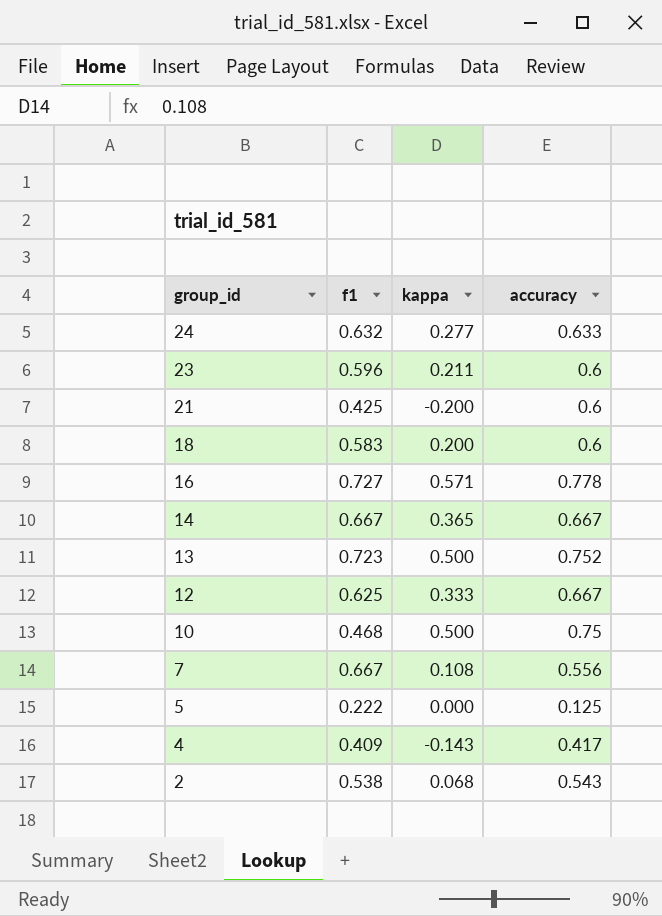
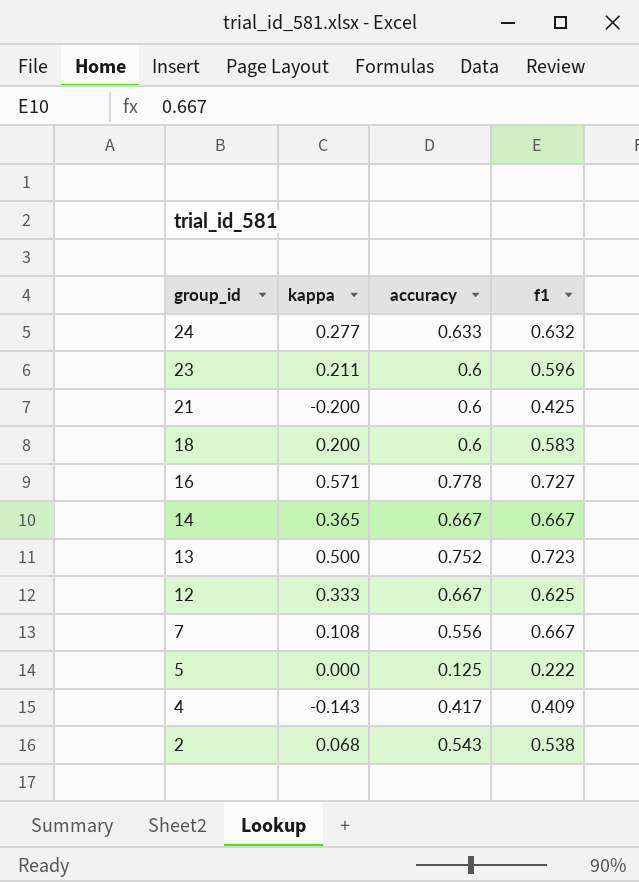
column f1 | position: 2 -> 4
row 10: 0.468 | 0.500 | 0.75 -> none

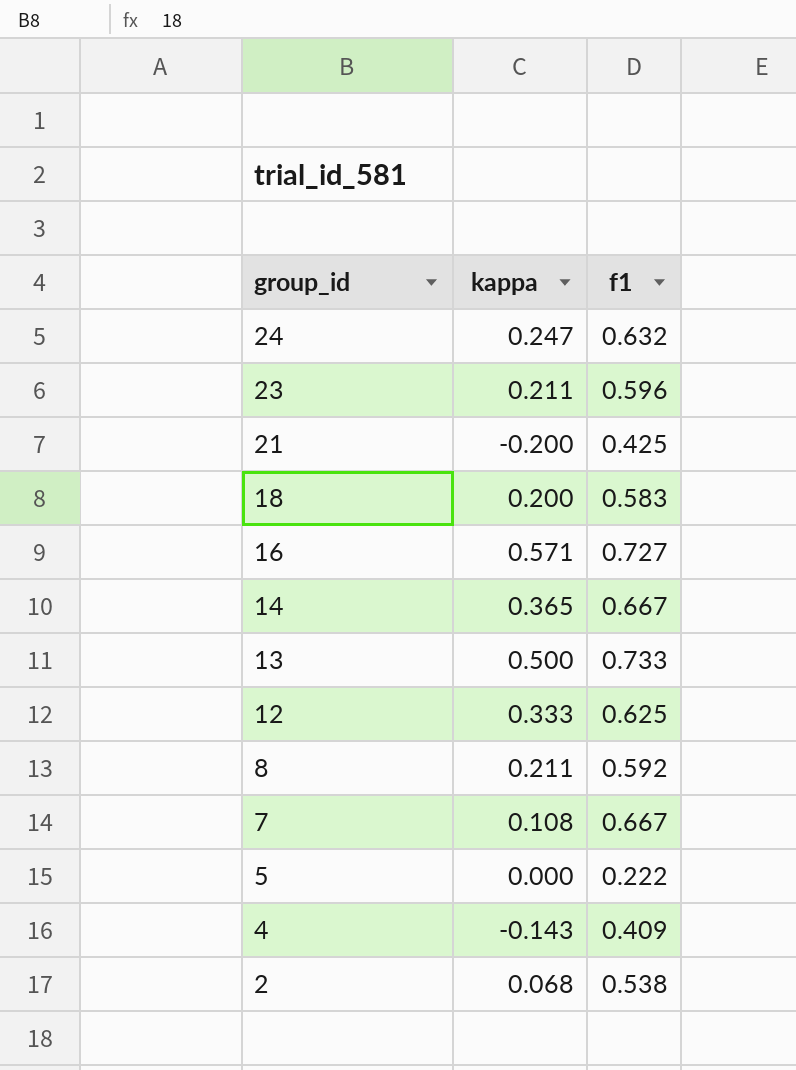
column accuracy | position: 3 -> none
24 | kappa: 0.277 -> 0.247
13 | f1: 0.723 -> 0.733
row 8: none -> 0.211 | 0.592

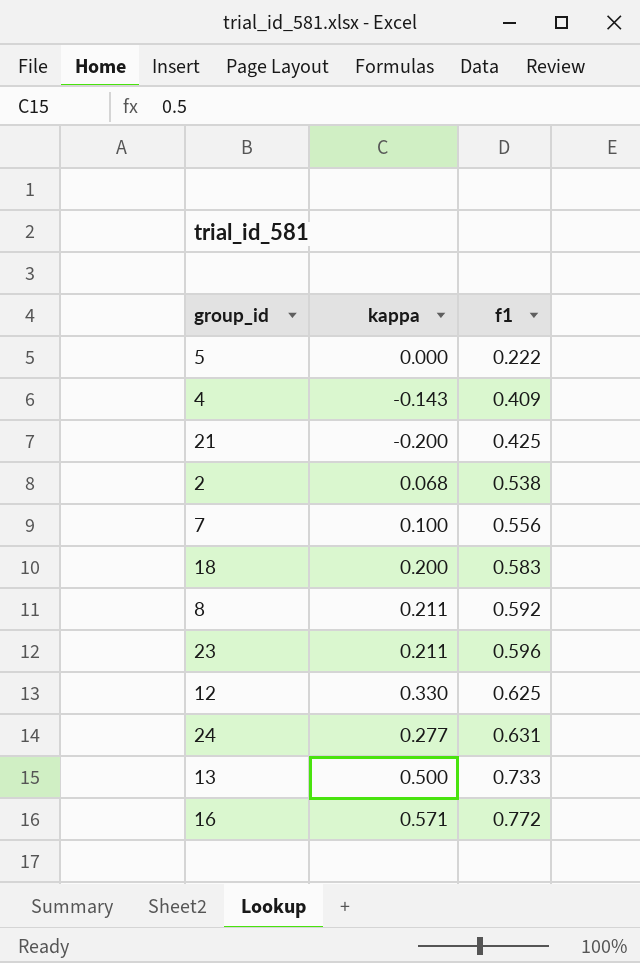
row order: group_id descending -> f1 ascending
row 14: 0.365 | 0.667 -> none
7 | kappa: 0.108 -> 0.100
7 | f1: 0.667 -> 0.556
12 | kappa: 0.333 -> 0.330
24 | kappa: 0.247 -> 0.277
24 | f1: 0.632 -> 0.631
16 | f1: 0.727 -> 0.772

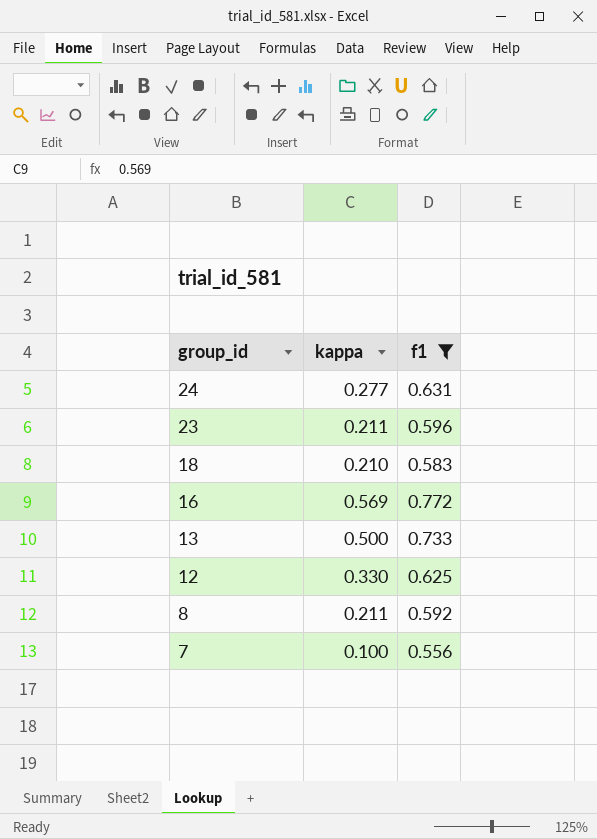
filter: none -> f1 >= 0.556
row order: f1 ascending -> group_id descending
18 | kappa: 0.200 -> 0.210
16 | kappa: 0.571 -> 0.569

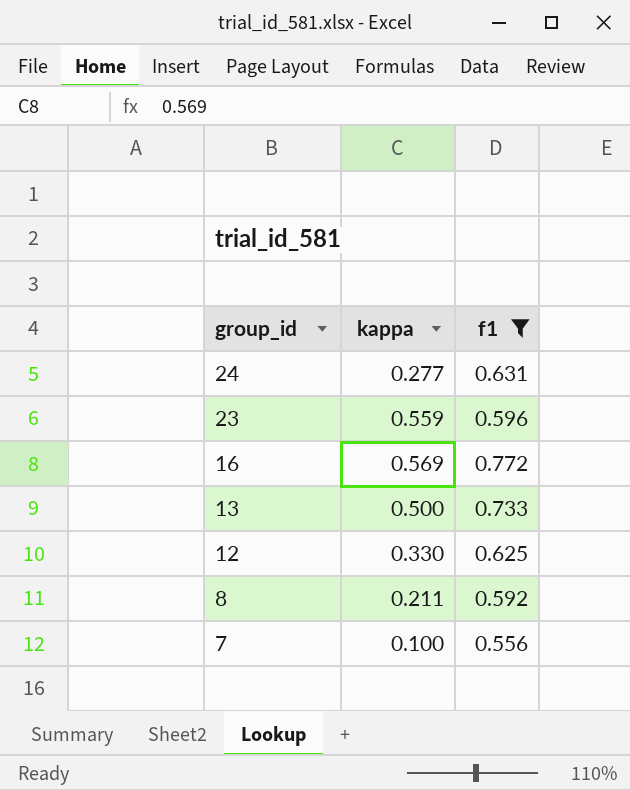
row 18: 0.210 | 0.583 -> none
23 | kappa: 0.211 -> 0.559

